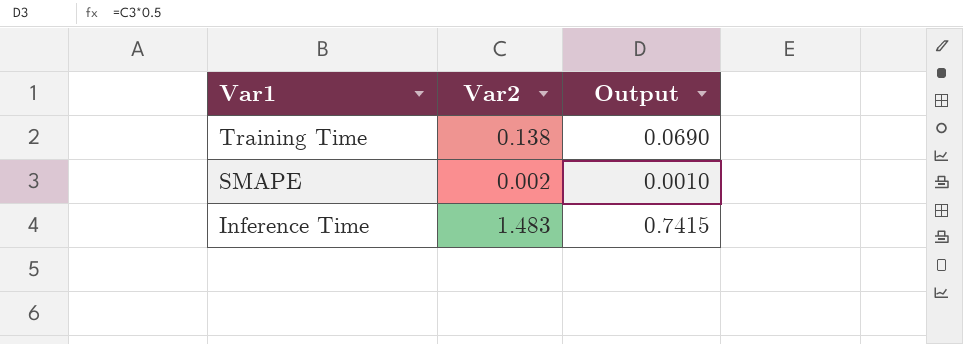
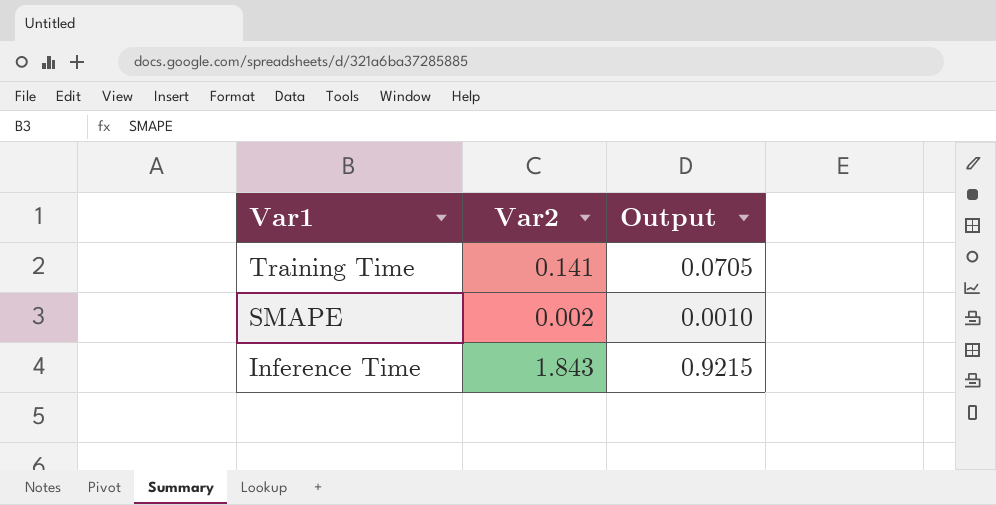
Training Time | Var2: 0.138 -> 0.141
Training Time | Output: 0.0690 -> 0.0705
Inference Time | Var2: 1.483 -> 1.843
Inference Time | Output: 0.7415 -> 0.9215

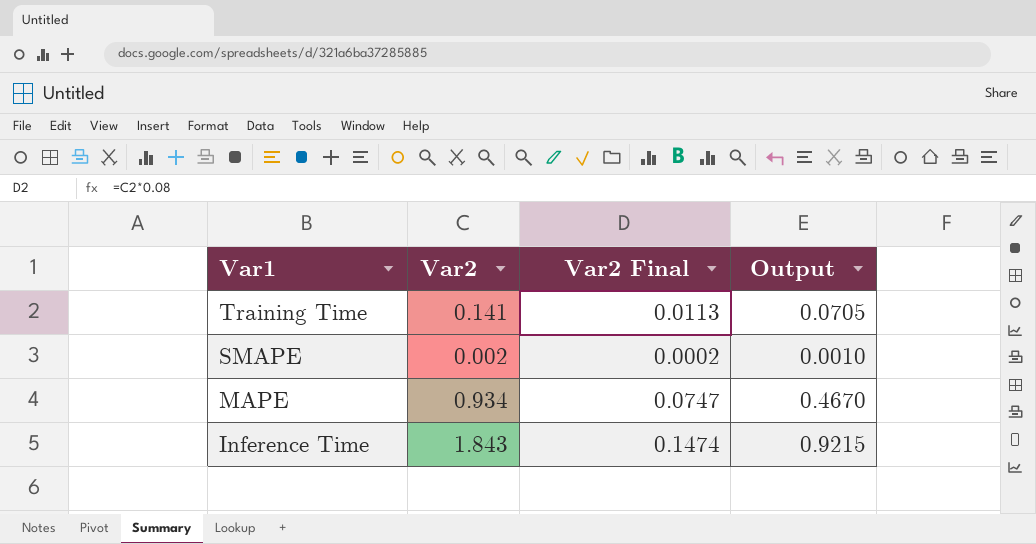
column Var2 Final | formula: none -> [Var2] * 0.08
row MAPE: none -> 0.934 | 0.0747 | 0.4670

